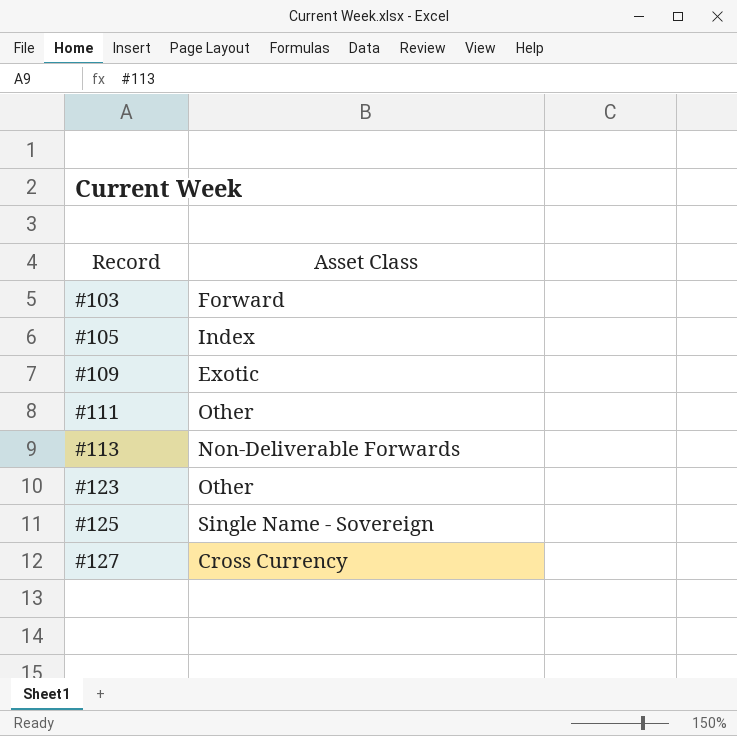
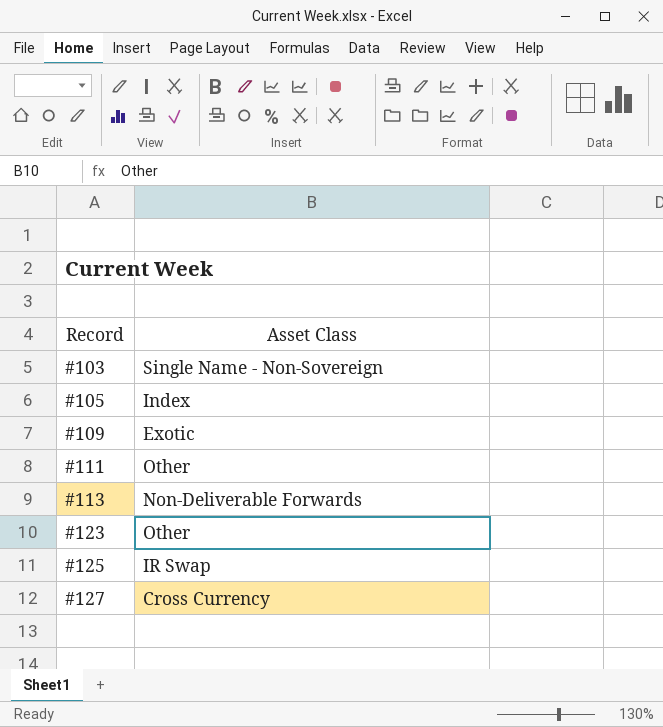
#103 | Asset Class: Forward -> Single Name - Non-Sovereign
#125 | Asset Class: Single Name - Sovereign -> IR Swap

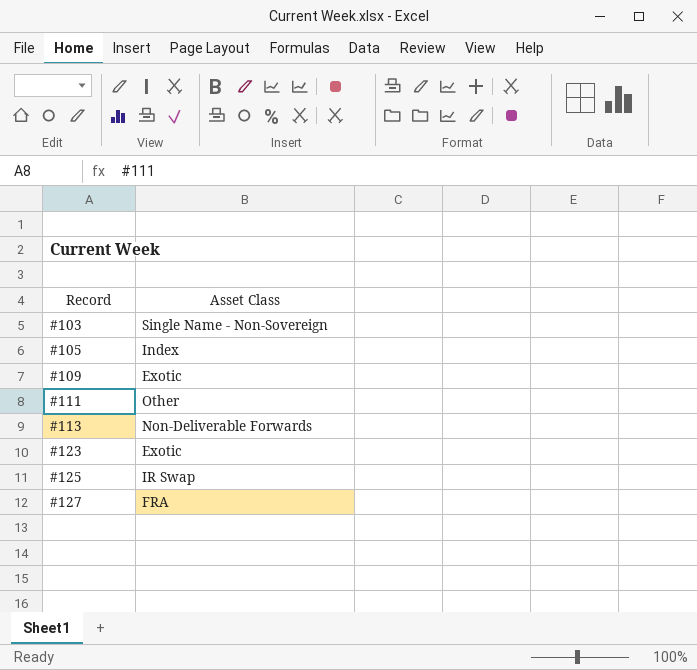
#123 | Asset Class: Other -> Exotic
#127 | Asset Class: Cross Currency -> FRA

